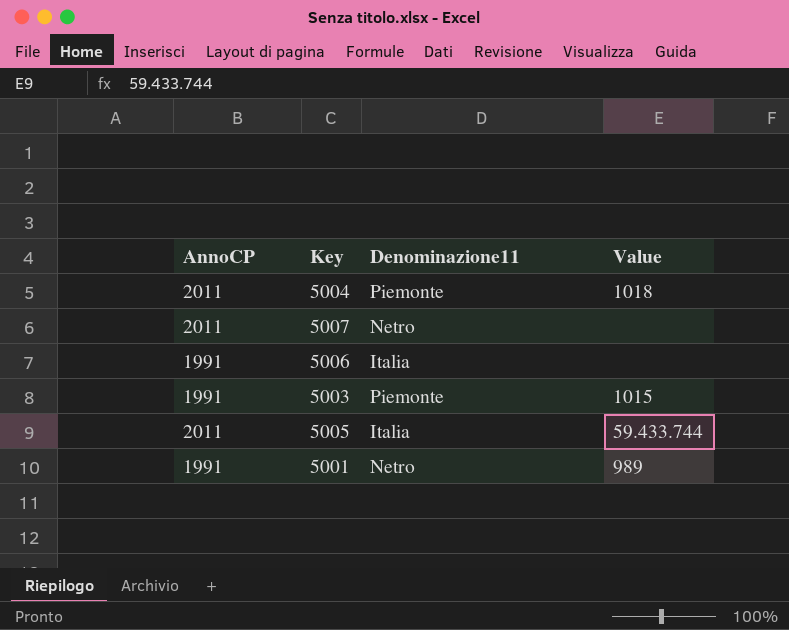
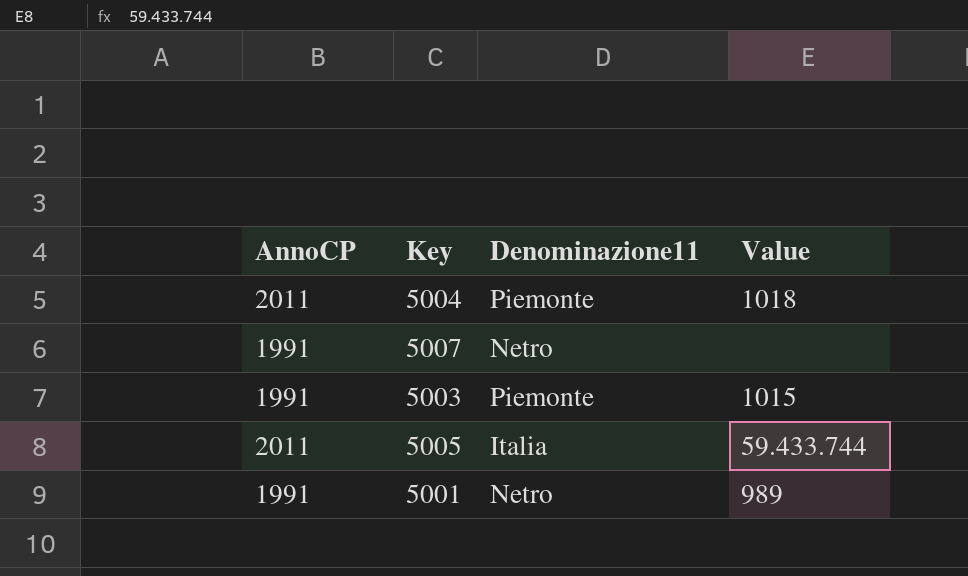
row 5006: 1991 | Italia | none -> none
5007 | AnnoCP: 2011 -> 1991

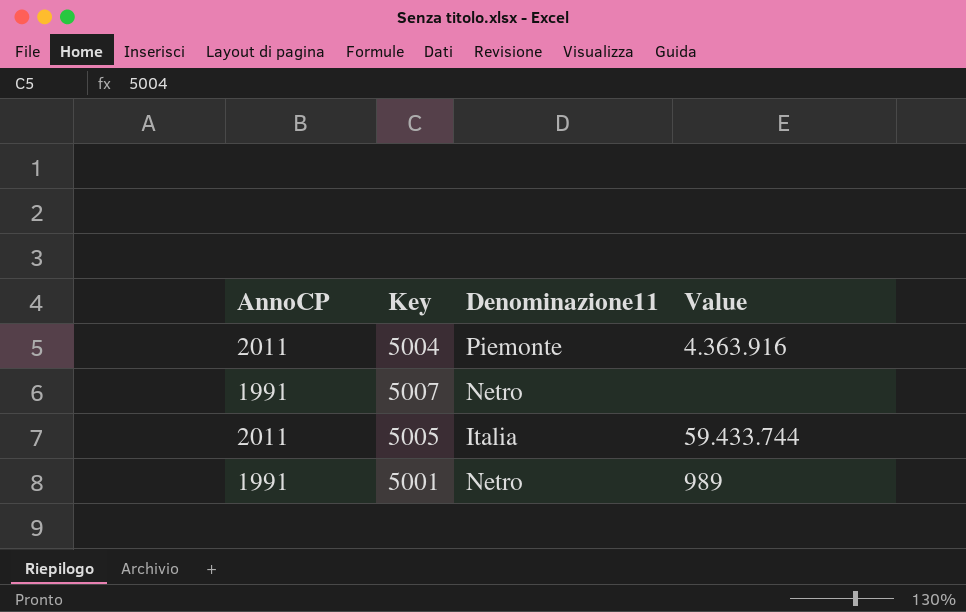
row 5003: 1991 | Piemonte | 1015 -> none
5004 | Value: 1018 -> 4.363.916

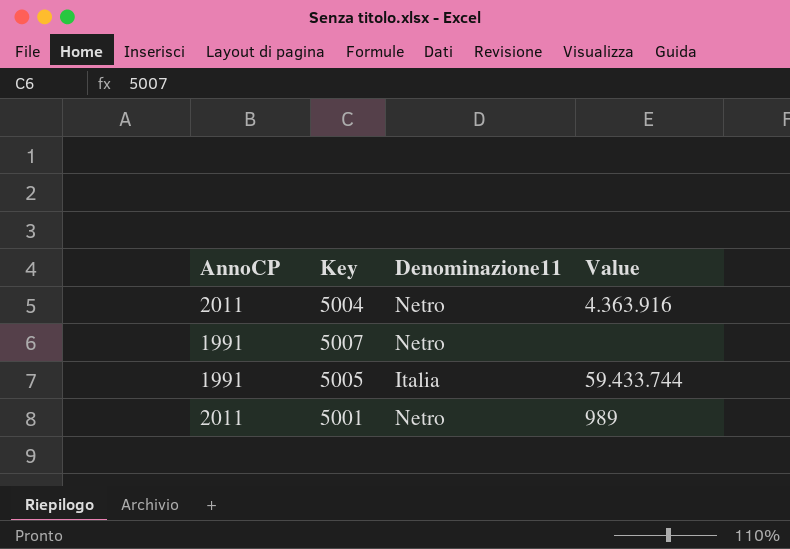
5004 | Denominazione11: Piemonte -> Netro
5005 | AnnoCP: 2011 -> 1991
5001 | AnnoCP: 1991 -> 2011

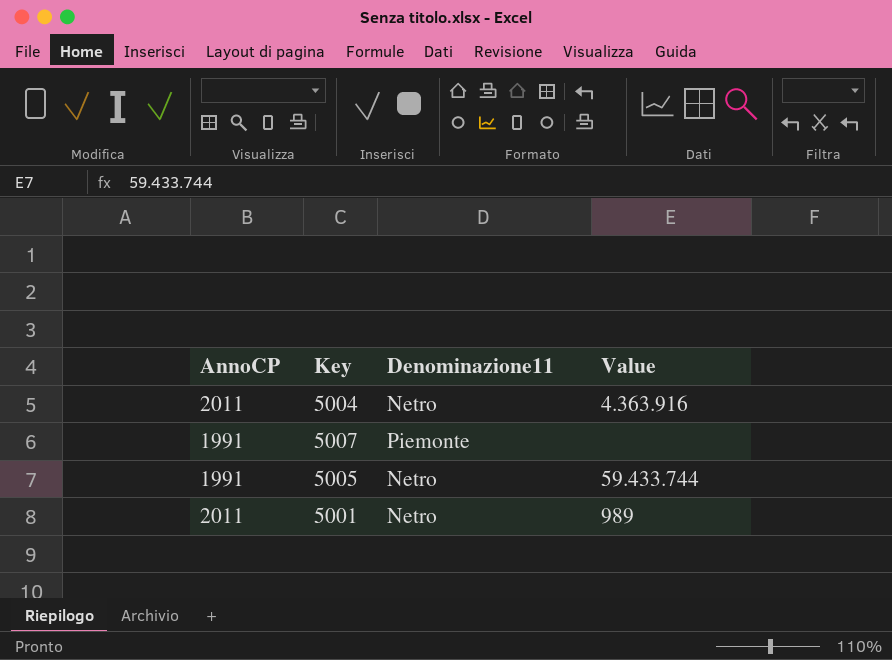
5007 | Denominazione11: Netro -> Piemonte
5005 | Denominazione11: Italia -> Netro

